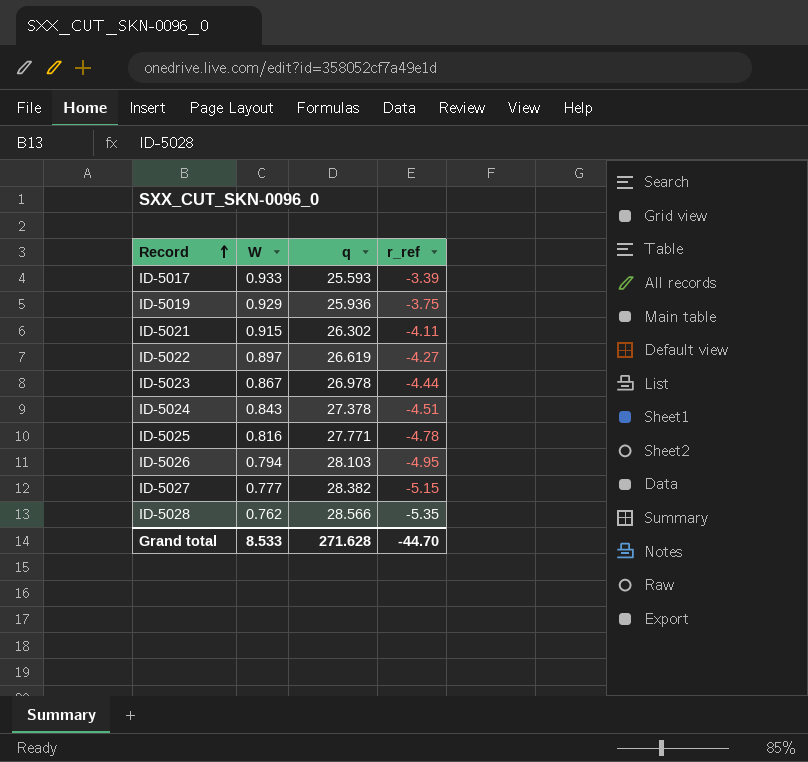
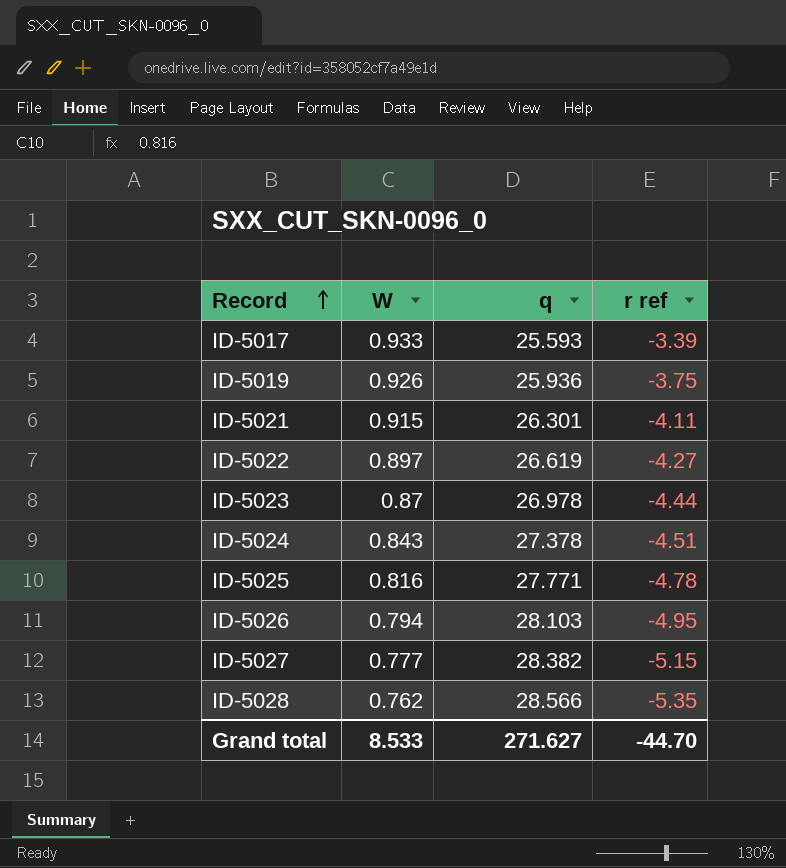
column name: r_ref -> r ref
ID-5019 | W: 0.929 -> 0.926
ID-5021 | q: 26.302 -> 26.301
ID-5023 | W: 0.867 -> 0.87
Grand total | q: 271.628 -> 271.627

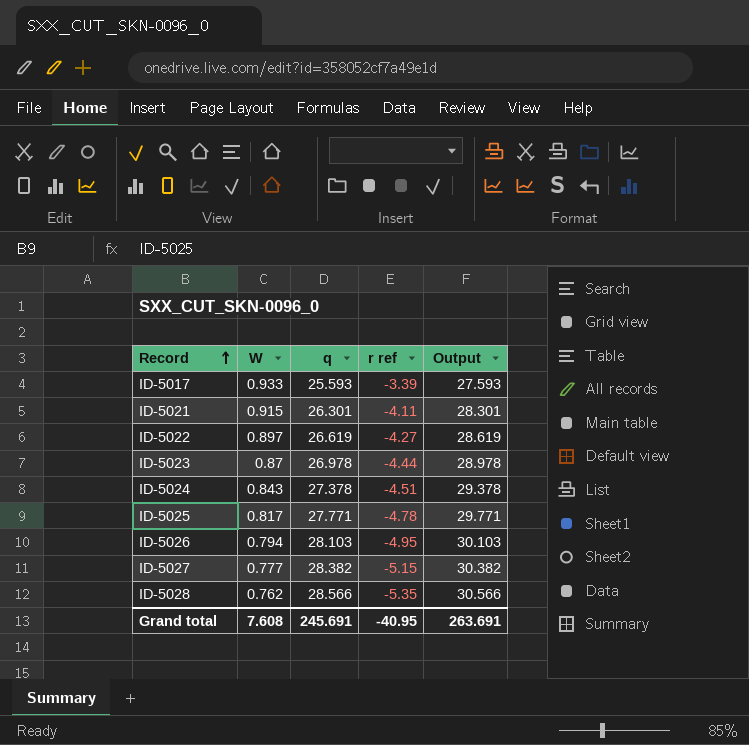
column Output | formula: none -> [q] + 2
row ID-5019: 0.926 | 25.936 | -3.75 -> none
ID-5025 | W: 0.816 -> 0.817
Grand total | W: 8.533 -> 7.608
Grand total | q: 271.627 -> 245.691
Grand total | r ref: -44.70 -> -40.95

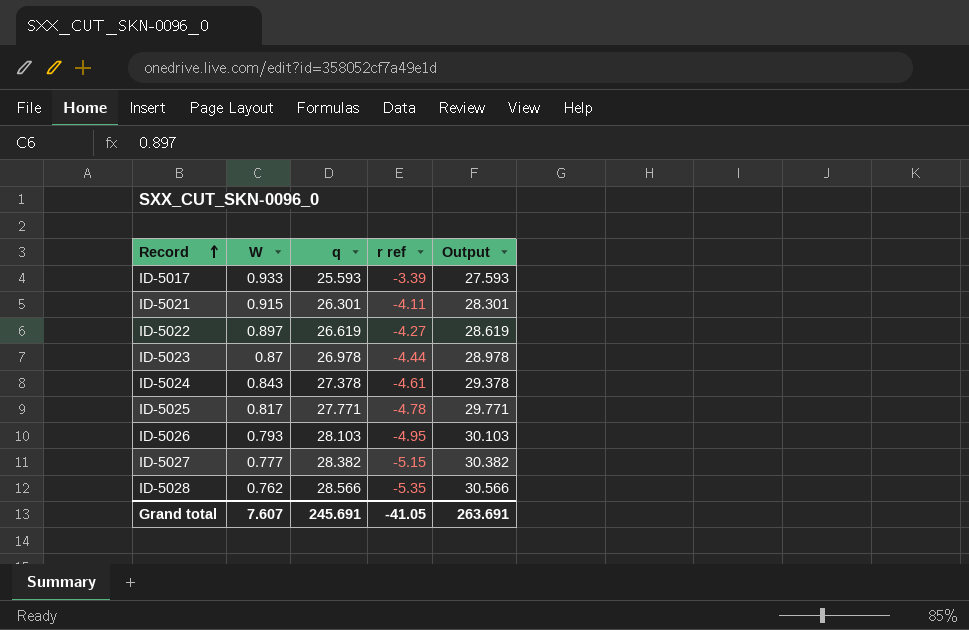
ID-5024 | r ref: -4.51 -> -4.61
ID-5026 | W: 0.794 -> 0.793
Grand total | W: 7.608 -> 7.607
Grand total | r ref: -40.95 -> -41.05

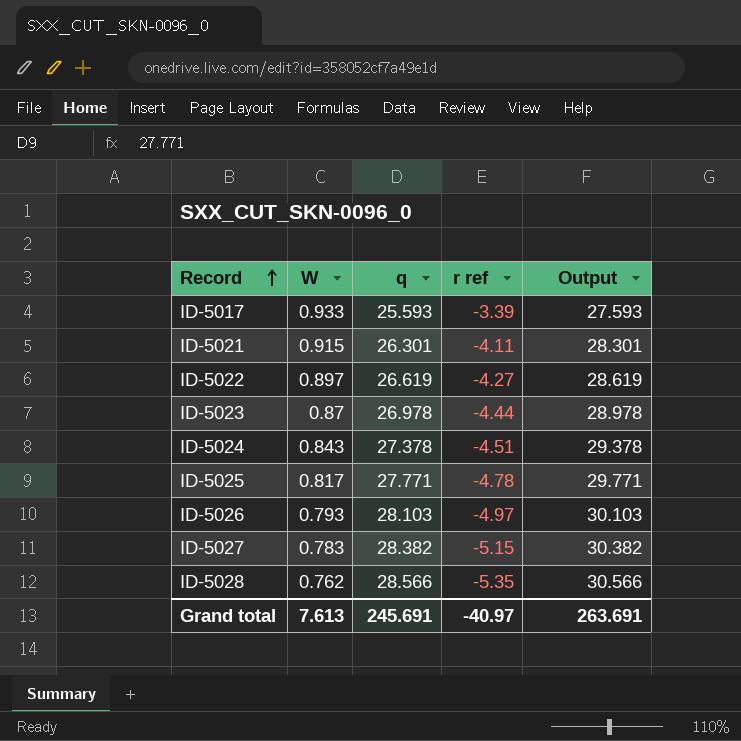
ID-5024 | r ref: -4.61 -> -4.51
ID-5026 | r ref: -4.95 -> -4.97
ID-5027 | W: 0.777 -> 0.783
Grand total | W: 7.607 -> 7.613
Grand total | r ref: -41.05 -> -40.97

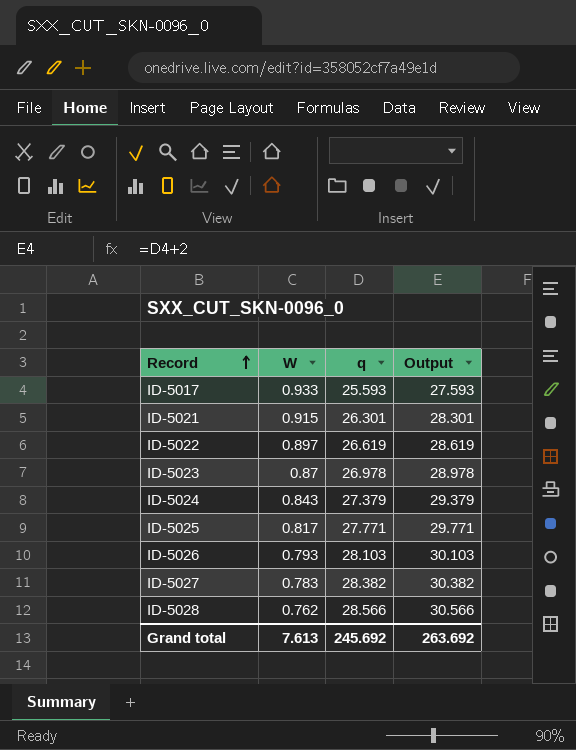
column r ref | position: 4 -> none
ID-5024 | q: 27.378 -> 27.379
ID-5024 | Output: 29.378 -> 29.379
Grand total | q: 245.691 -> 245.692
Grand total | Output: 263.691 -> 263.692

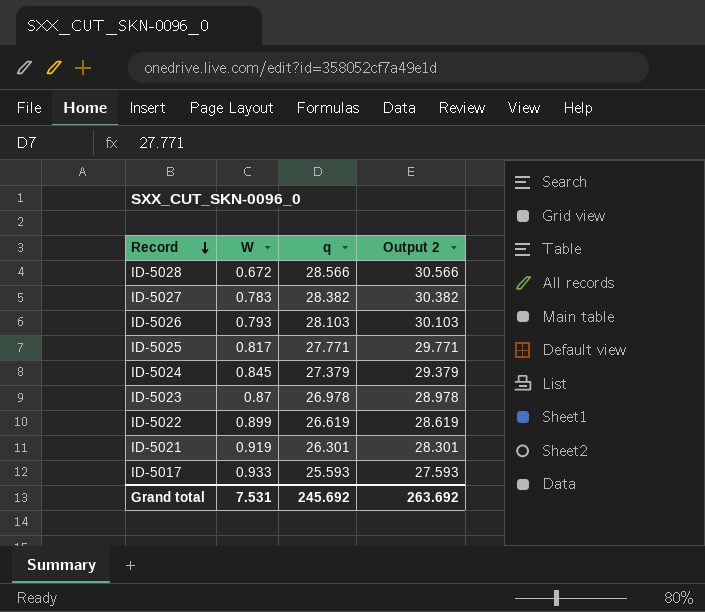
row order: Record ascending -> Record descending
column name: Output -> Output 2
ID-5028 | W: 0.762 -> 0.672
ID-5024 | W: 0.843 -> 0.845
ID-5022 | W: 0.897 -> 0.899
ID-5021 | W: 0.915 -> 0.919
Grand total | W: 7.613 -> 7.531

